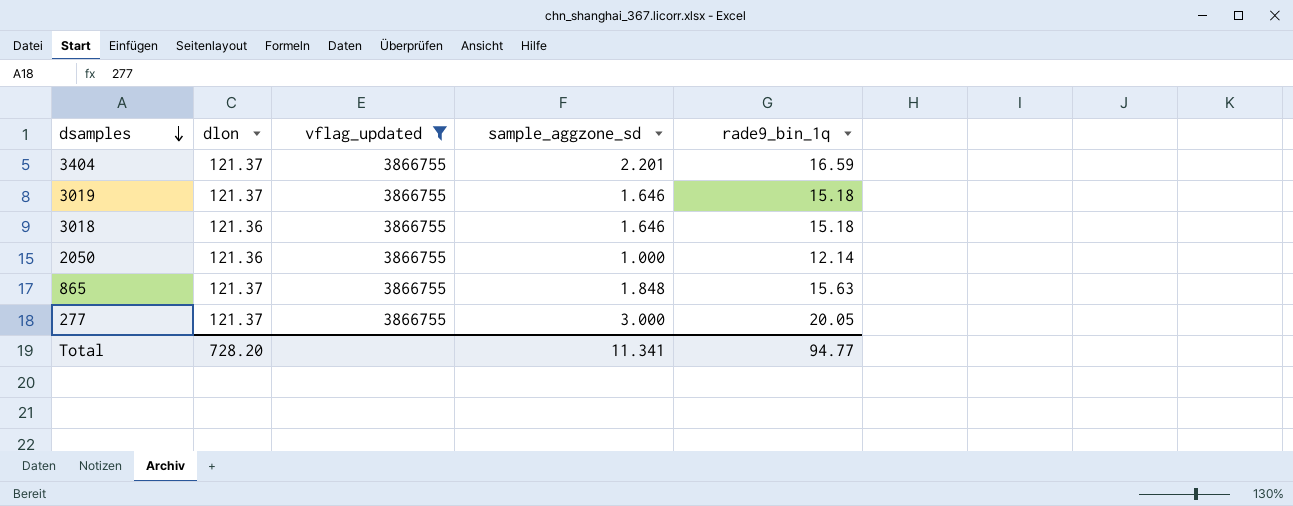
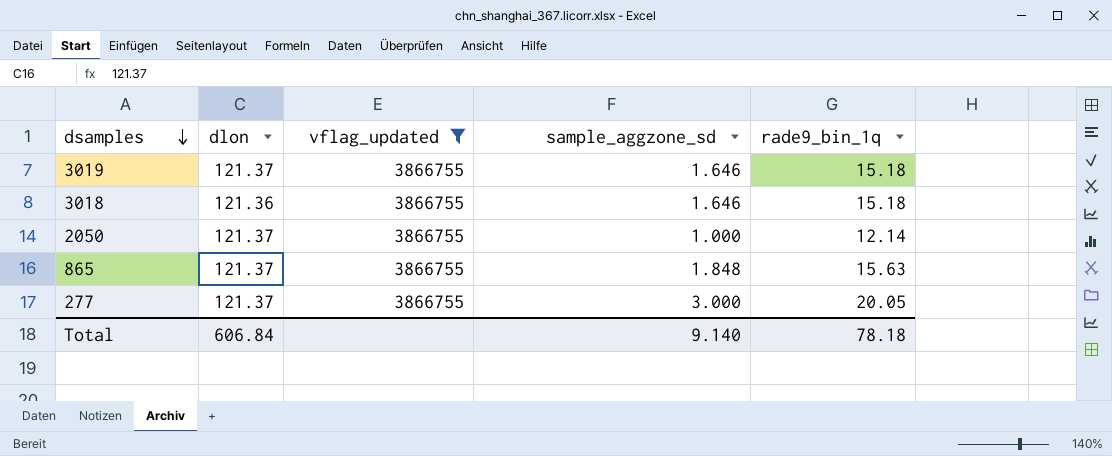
row 3404: 121.37 | 3866755 | 2.201 | 16.59 -> none
2050 | dlon: 121.36 -> 121.37
Total | dlon: 728.20 -> 606.84
Total | sample_aggzone_sd: 11.341 -> 9.140
Total | rade9_bin_1q: 94.77 -> 78.18

